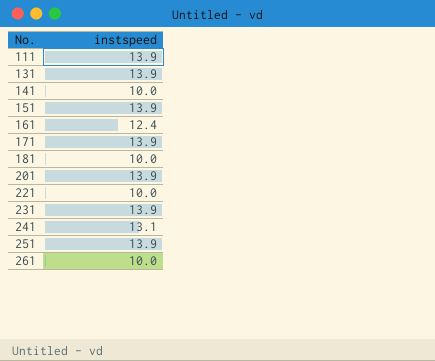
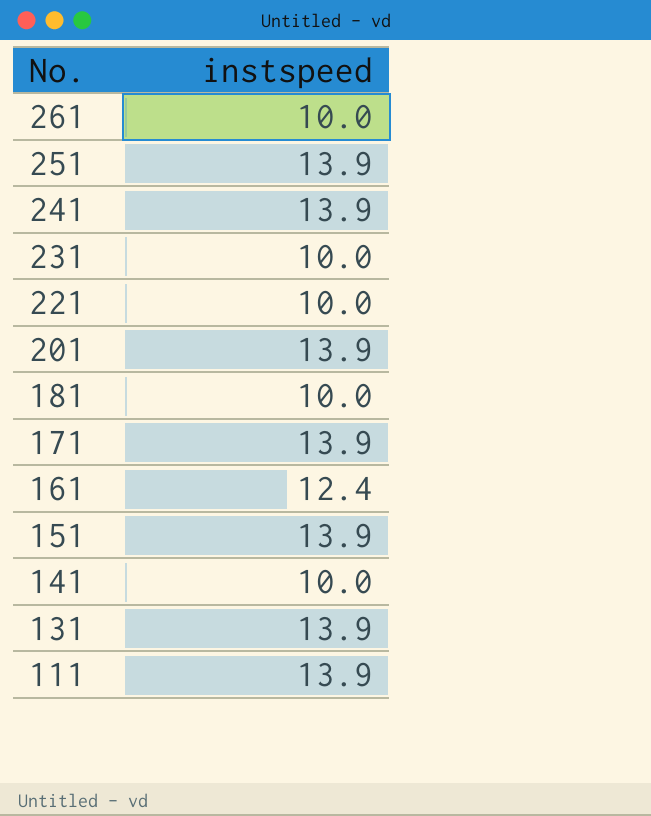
row order: No. ascending -> No. descending
241 | instspeed: 13.1 -> 13.9
231 | instspeed: 13.9 -> 10.0

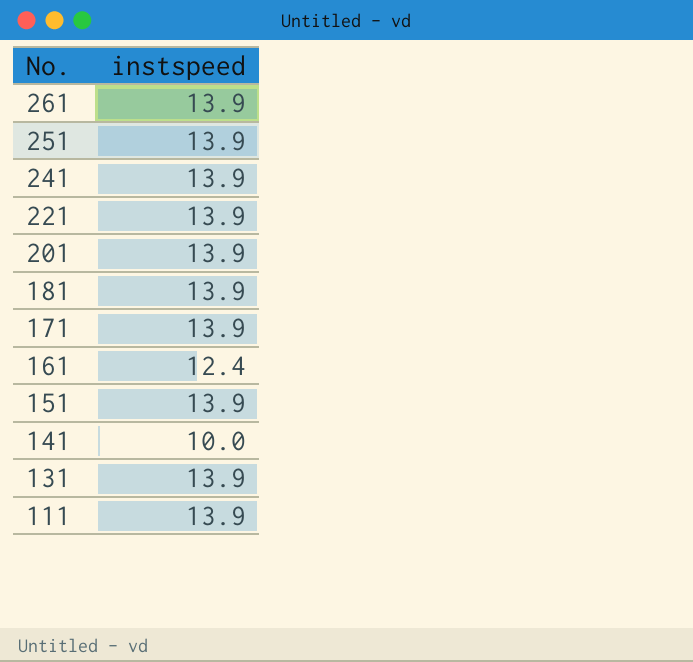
row 231: 10.0 -> none
261 | instspeed: 10.0 -> 13.9
221 | instspeed: 10.0 -> 13.9
181 | instspeed: 10.0 -> 13.9

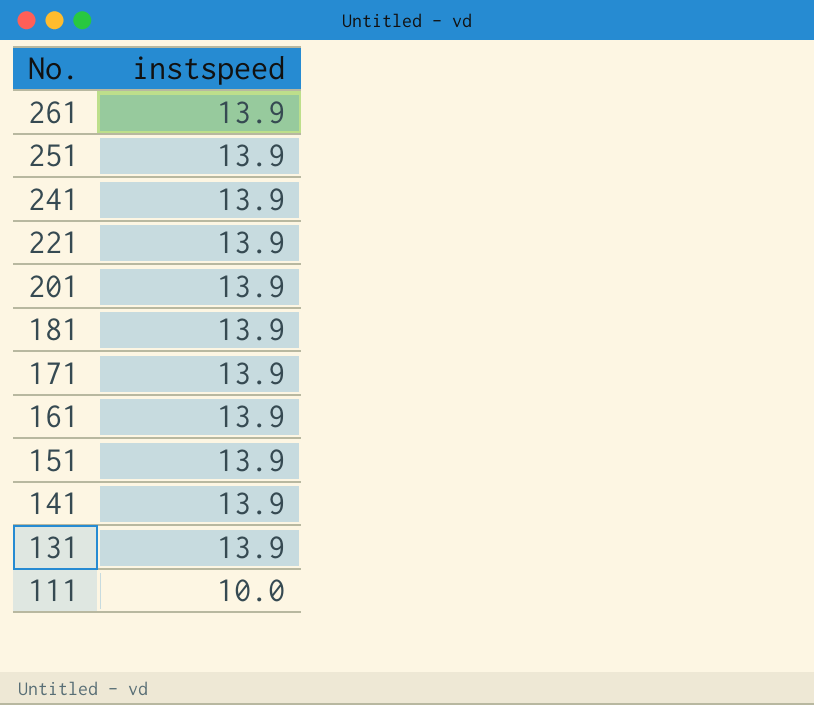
161 | instspeed: 12.4 -> 13.9
141 | instspeed: 10.0 -> 13.9
111 | instspeed: 13.9 -> 10.0

